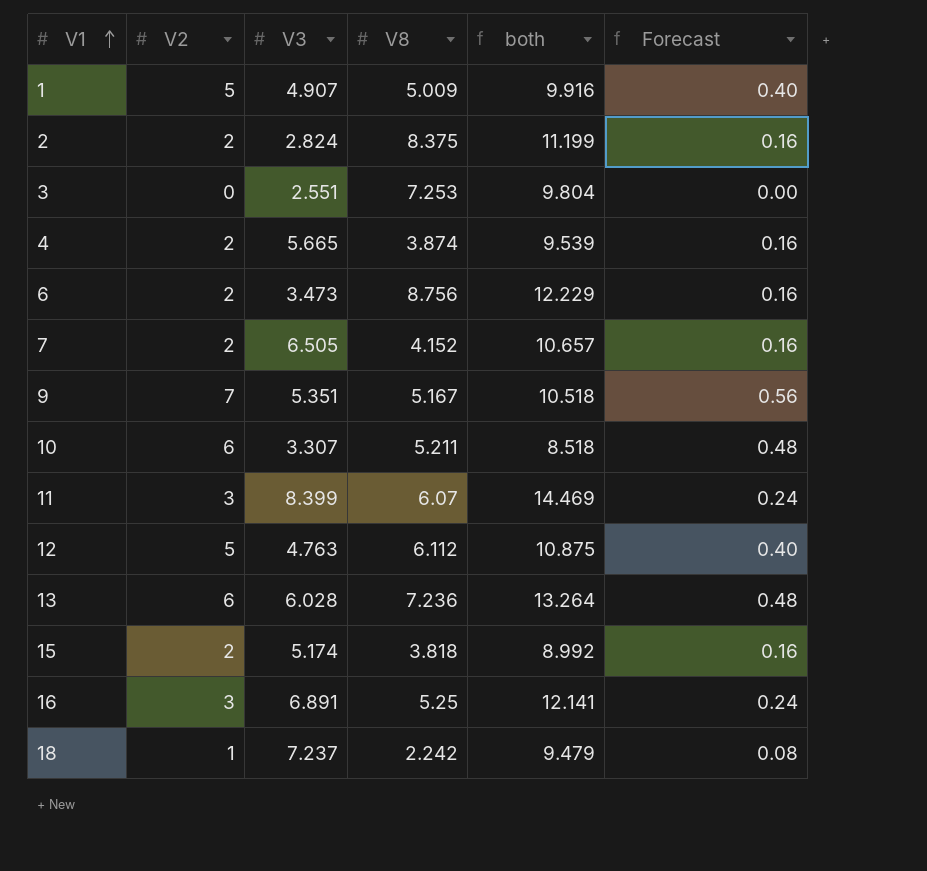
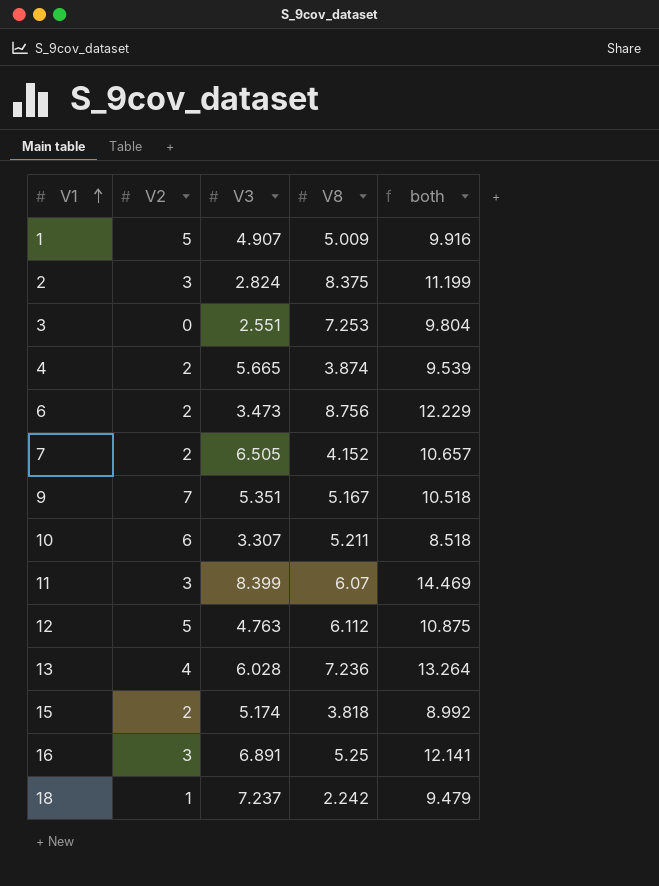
column Forecast | formula: [V2] * 0.08 -> none
2 | V2: 2 -> 3
13 | V2: 6 -> 4

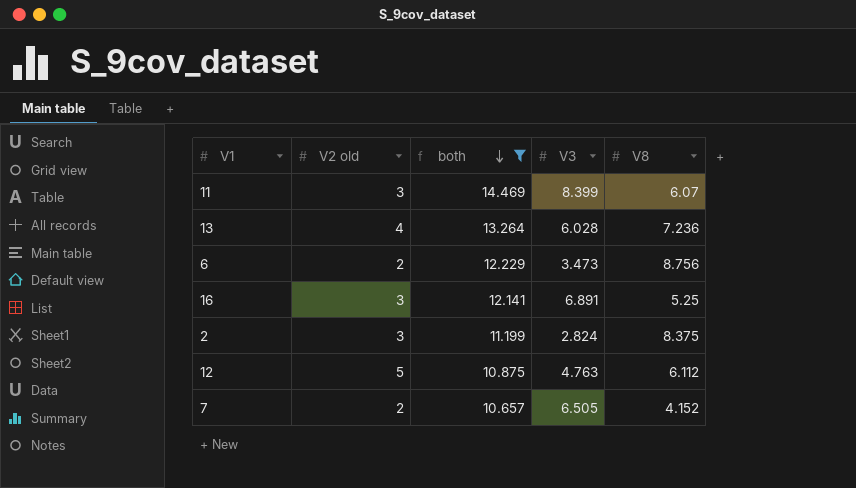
filter: none -> both >= 10.657
row order: V1 ascending -> both descending
column name: V2 -> V2 old
column both | position: 5 -> 3

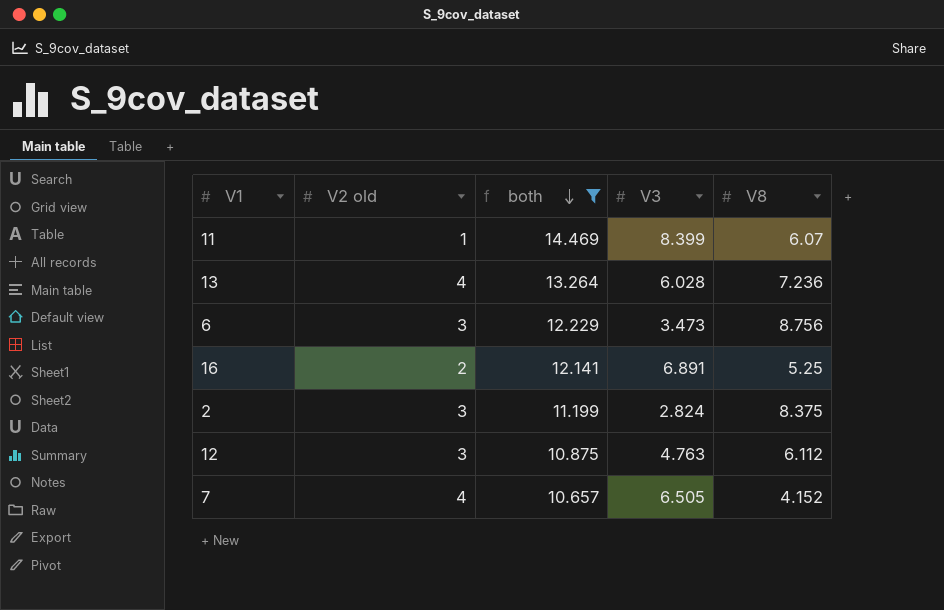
11 | V2 old: 3 -> 1
6 | V2 old: 2 -> 3
16 | V2 old: 3 -> 2
12 | V2 old: 5 -> 3
7 | V2 old: 2 -> 4

